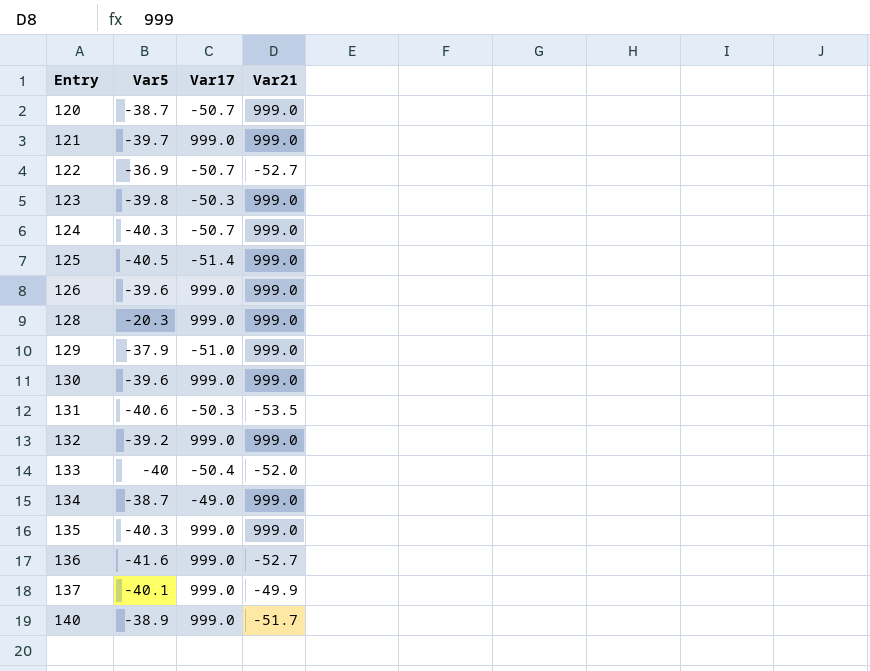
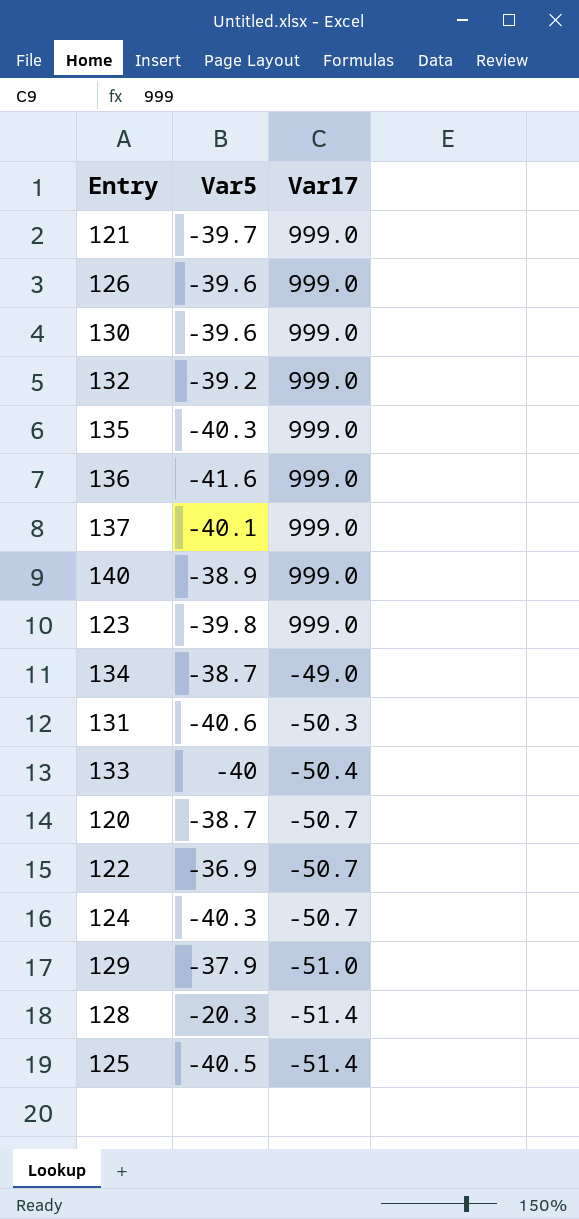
row order: Entry ascending -> Var17 descending
column Var21 | position: 4 -> none
123 | Var17: -50.3 -> 999.0
128 | Var17: 999.0 -> -51.4

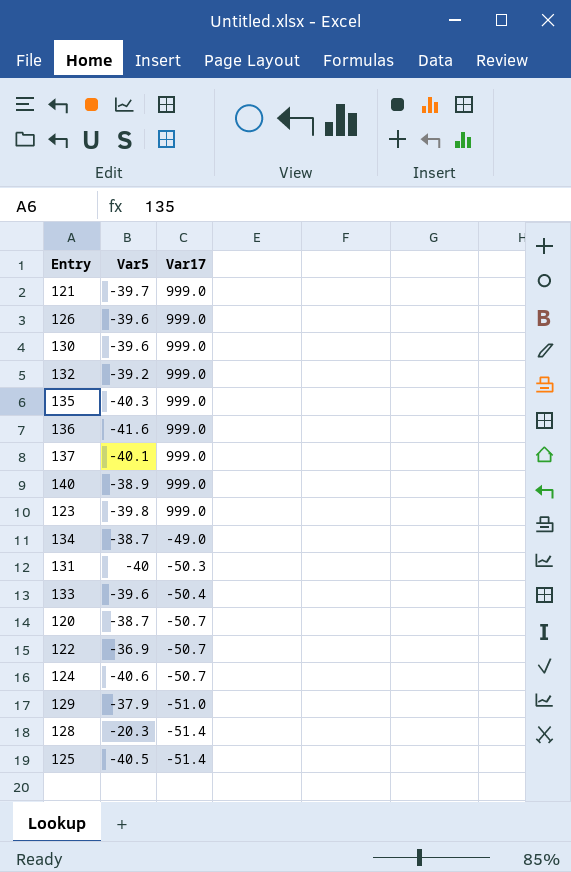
131 | Var5: -40.6 -> -40
133 | Var5: -40 -> -39.6
124 | Var5: -40.3 -> -40.6

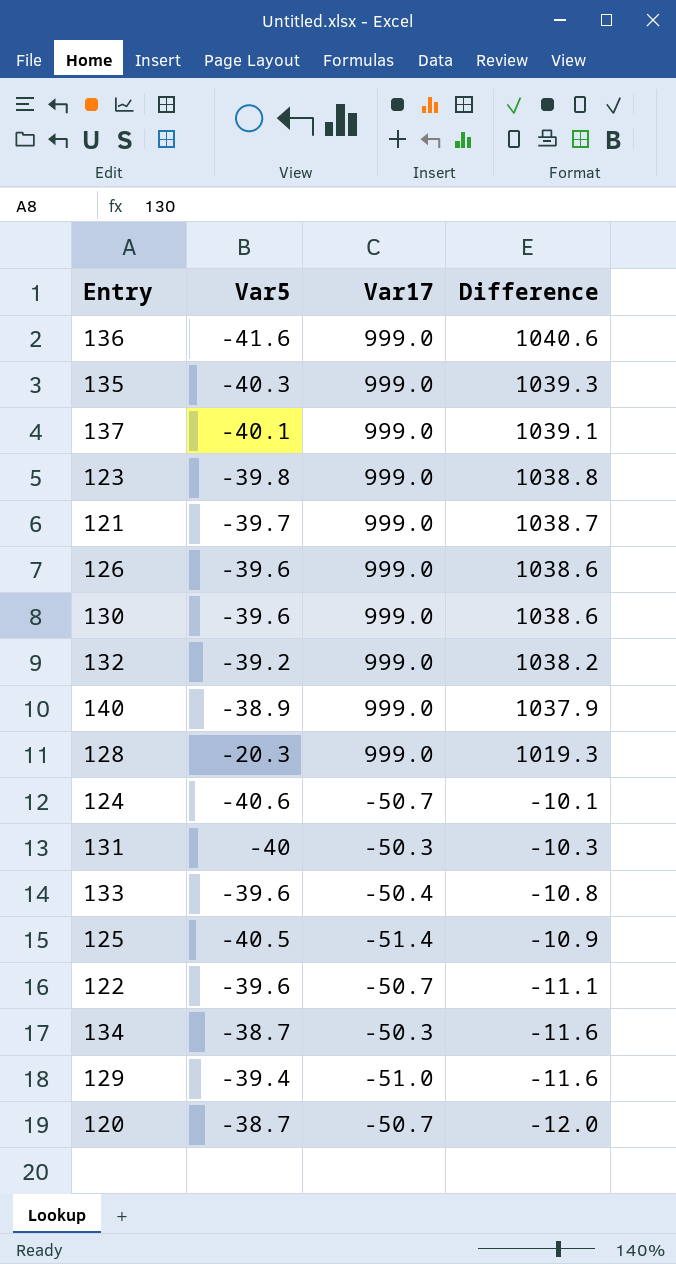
row order: Var17 descending -> Difference descending
column Difference | formula: none -> [Var17] - [Var5]
128 | Var17: -51.4 -> 999.0
122 | Var5: -36.9 -> -39.6
134 | Var17: -49.0 -> -50.3
129 | Var5: -37.9 -> -39.4

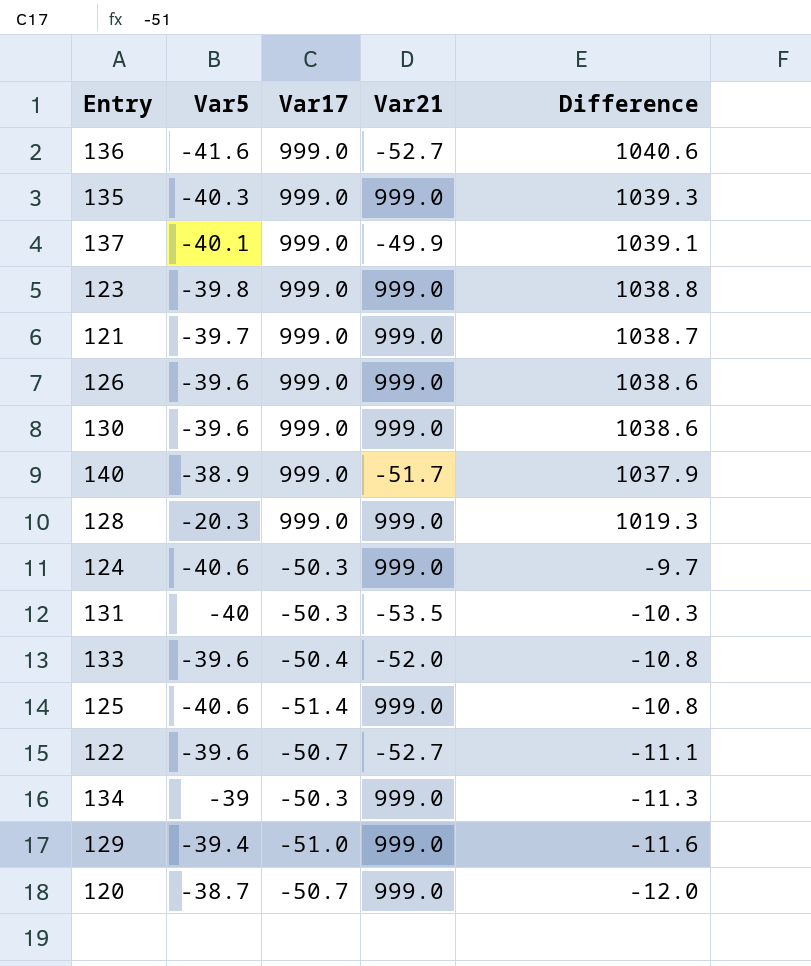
column Var21 | position: none -> 4
row 132: -39.2 | 999.0 | 1038.2 -> none
124 | Var17: -50.7 -> -50.3
124 | Difference: -10.1 -> -9.7
125 | Var5: -40.5 -> -40.6
125 | Difference: -10.9 -> -10.8
134 | Var5: -38.7 -> -39
134 | Difference: -11.6 -> -11.3

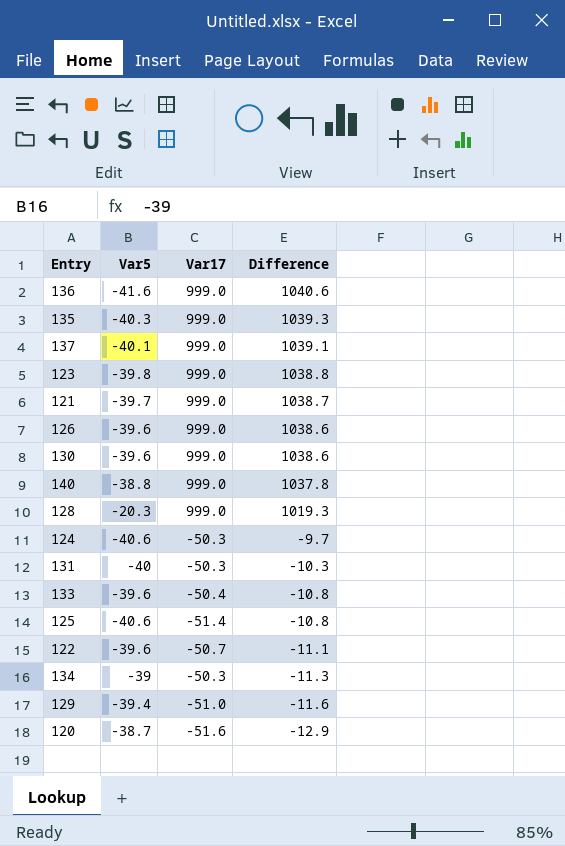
column Var21 | position: 4 -> none
140 | Var5: -38.9 -> -38.8
140 | Difference: 1037.9 -> 1037.8
120 | Var17: -50.7 -> -51.6
120 | Difference: -12.0 -> -12.9

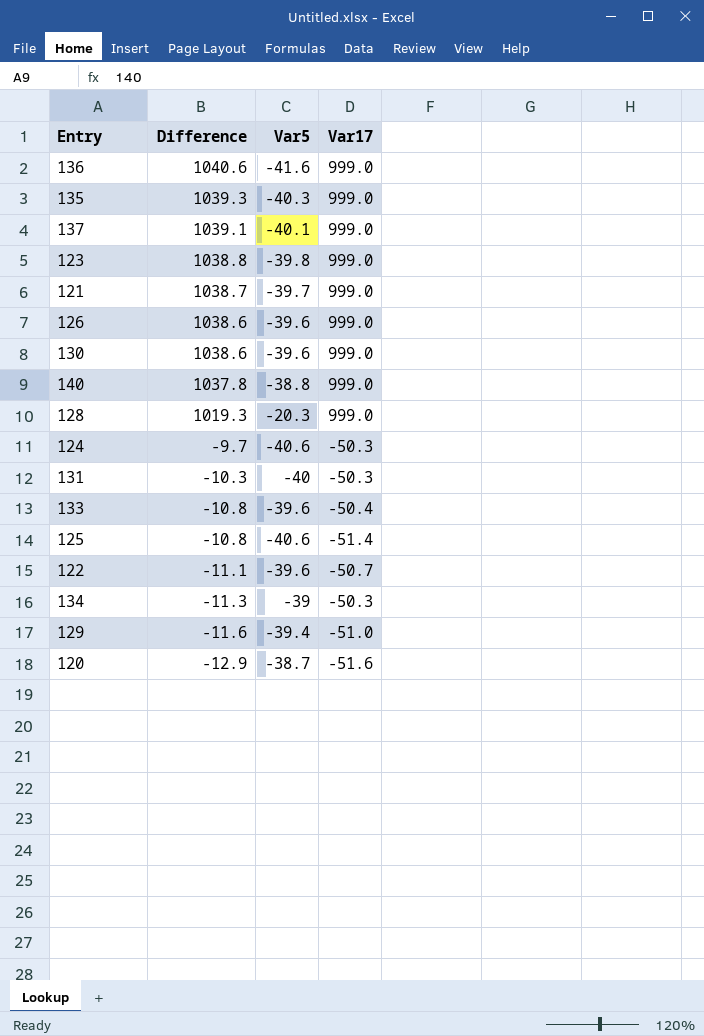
column Difference | position: 4 -> 2

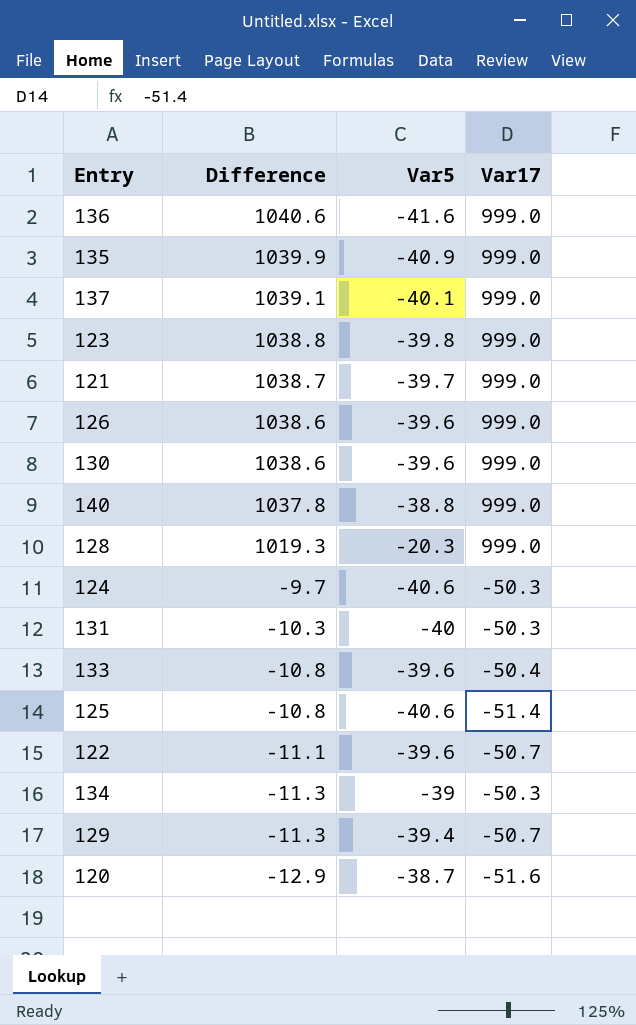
135 | Difference: 1039.3 -> 1039.9
135 | Var5: -40.3 -> -40.9
129 | Difference: -11.6 -> -11.3
129 | Var17: -51.0 -> -50.7

